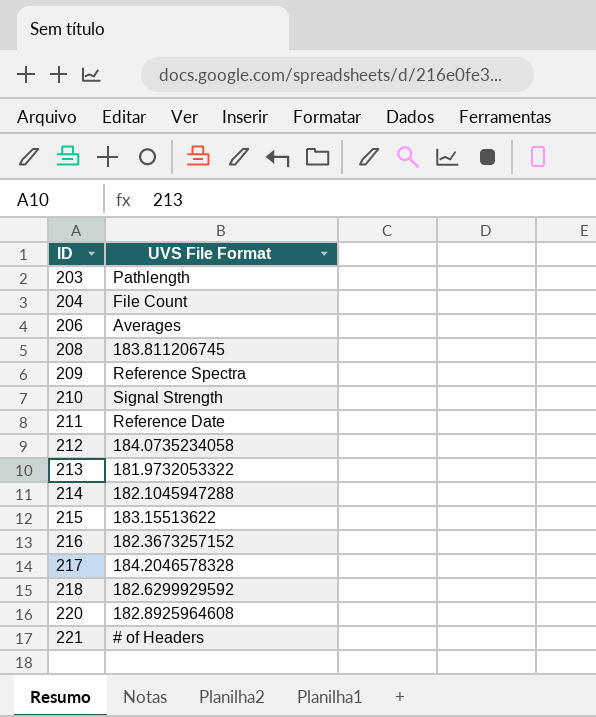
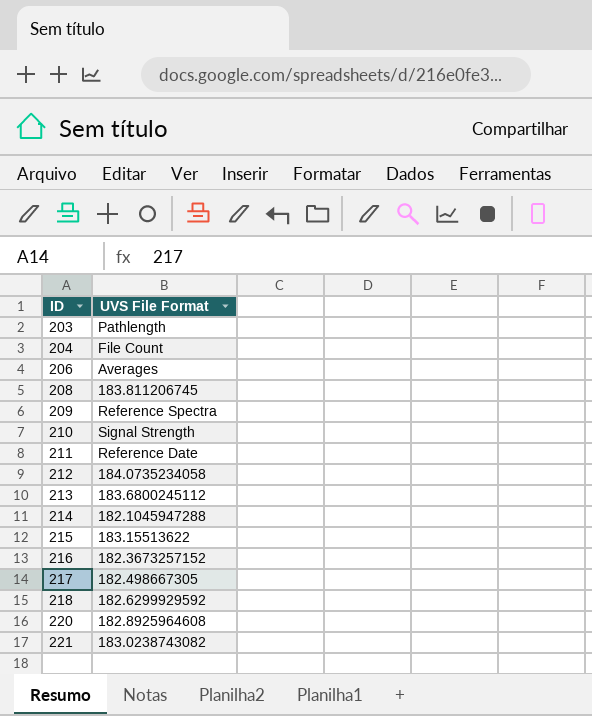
213 | UVS File Format: 181.9732053322 -> 183.6800245112
217 | UVS File Format: 184.2046578328 -> 182.498667305
221 | UVS File Format: # of Headers -> 183.0238743082

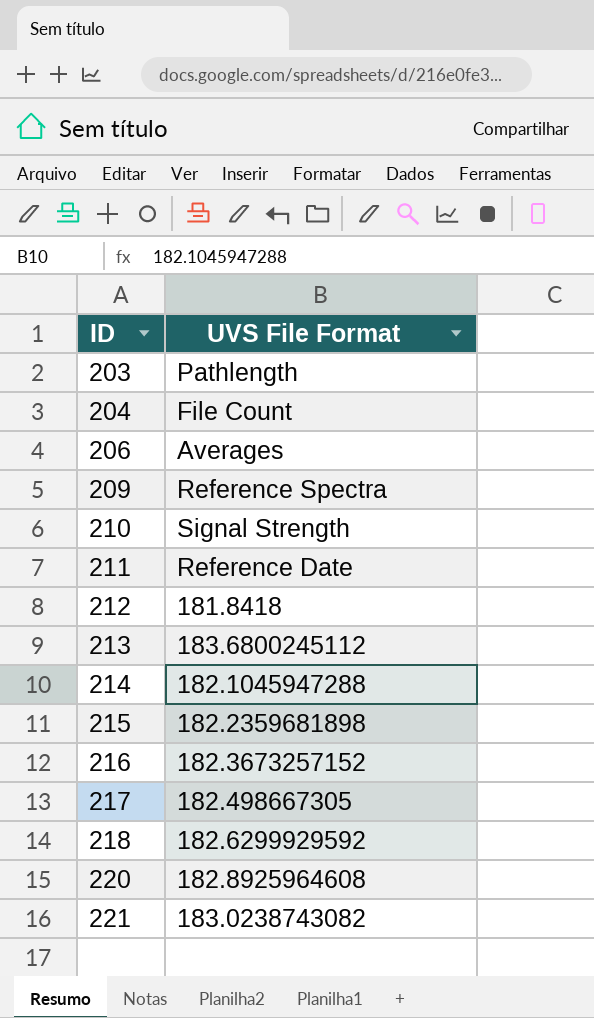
row 208: 183.811206745 -> none
212 | UVS File Format: 184.0735234058 -> 181.8418
215 | UVS File Format: 183.15513622 -> 182.2359681898

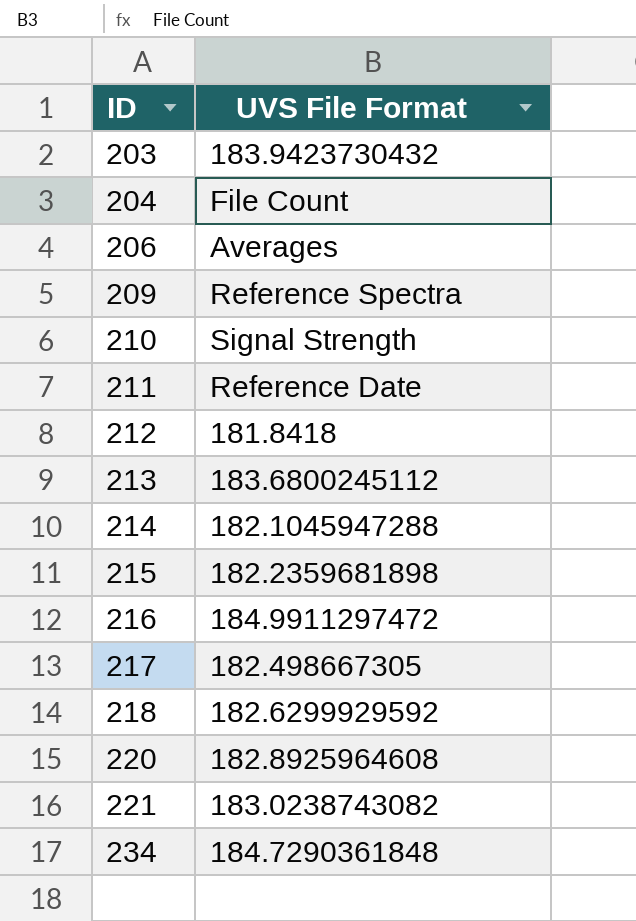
203 | UVS File Format: Pathlength -> 183.9423730432
216 | UVS File Format: 182.3673257152 -> 184.9911297472
row 234: none -> 184.7290361848

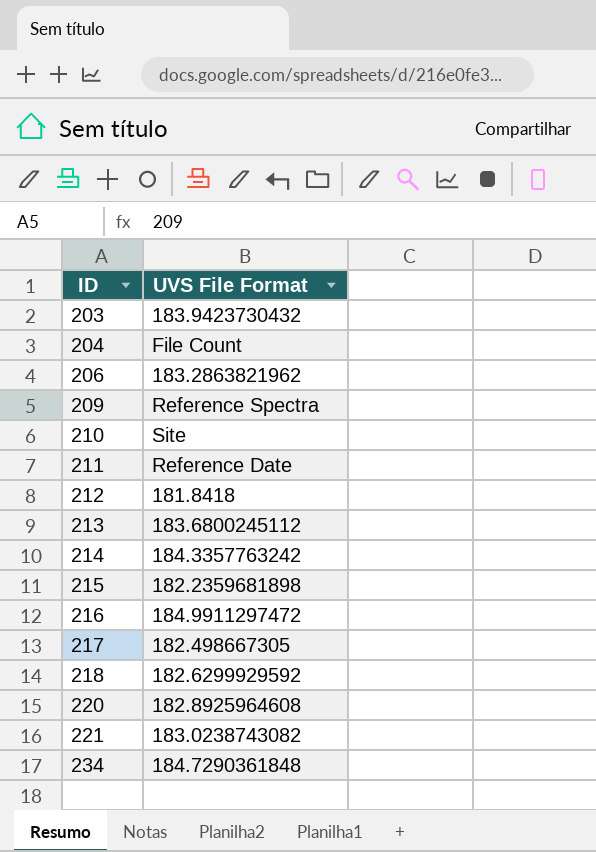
206 | UVS File Format: Averages -> 183.2863821962
210 | UVS File Format: Signal Strength -> Site
214 | UVS File Format: 182.1045947288 -> 184.3357763242

